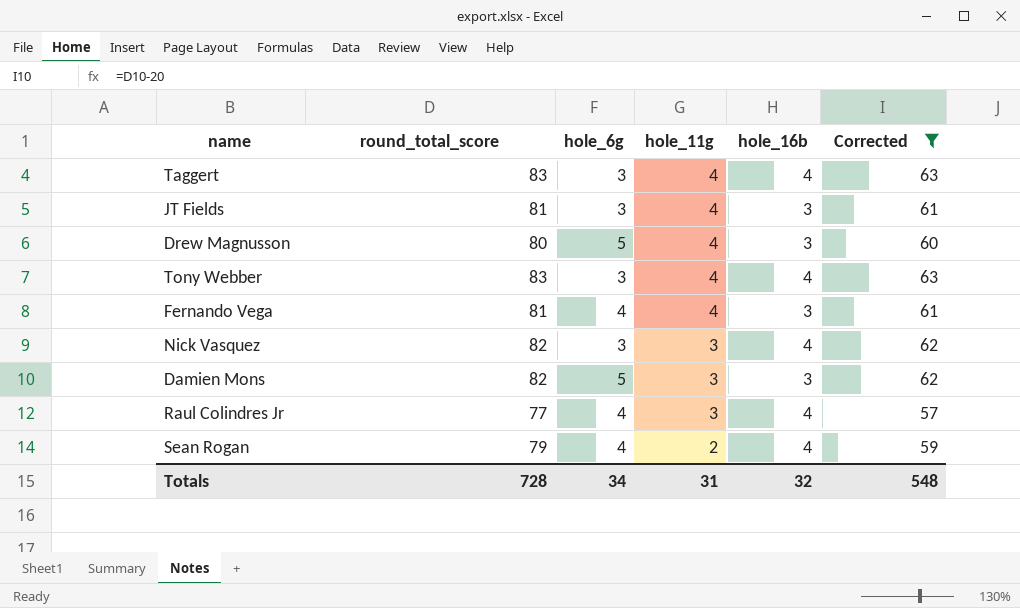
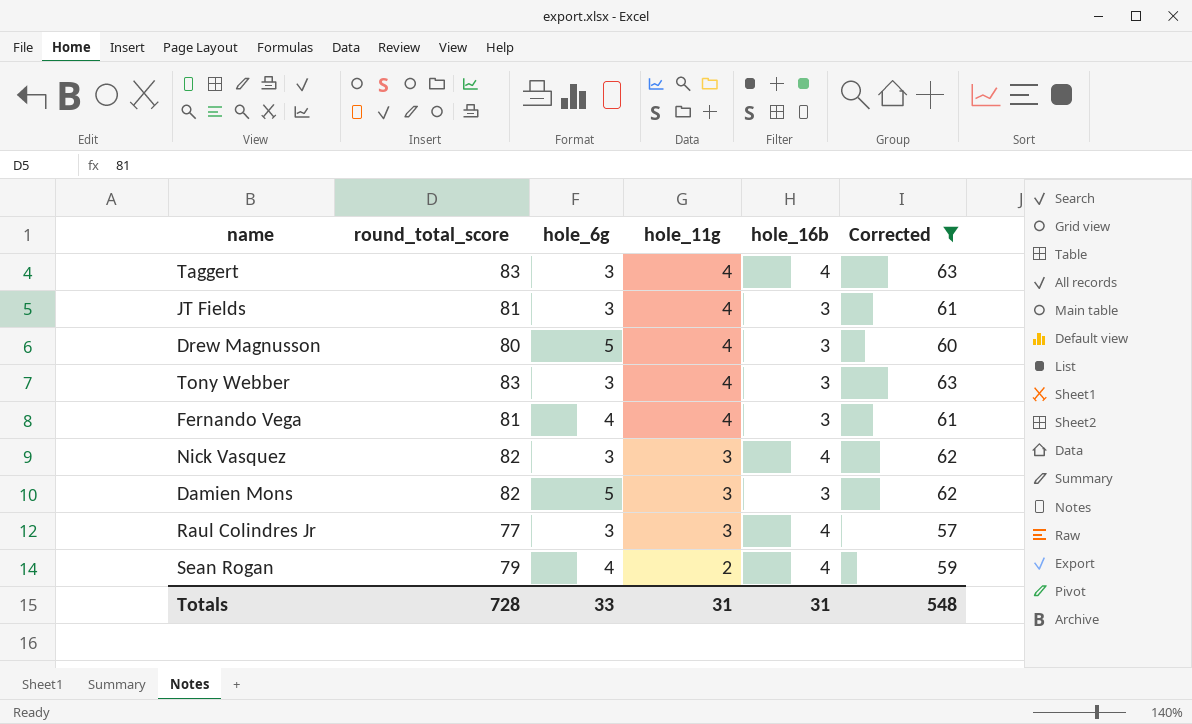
Tony Webber | hole_16b: 4 -> 3
Raul Colindres Jr | hole_6g: 4 -> 3
Totals | hole_6g: 34 -> 33
Totals | hole_16b: 32 -> 31

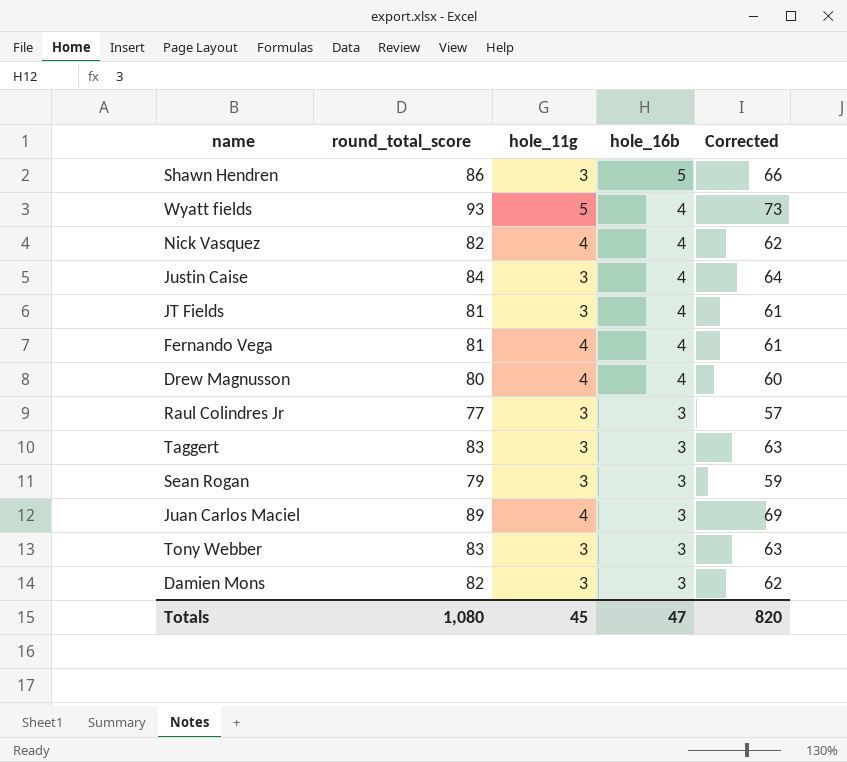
filter: Corrected <= 63 -> none
row order: hole_11g descending -> hole_16b descending
column hole_6g | position: 3 -> none
Nick Vasquez | hole_11g: 3 -> 4
JT Fields | hole_11g: 4 -> 3
JT Fields | hole_16b: 3 -> 4
Fernando Vega | hole_16b: 3 -> 4
Drew Magnusson | hole_16b: 3 -> 4
Raul Colindres Jr | hole_16b: 4 -> 3
Taggert | hole_11g: 4 -> 3
Taggert | hole_16b: 4 -> 3
Sean Rogan | hole_11g: 2 -> 3
Sean Rogan | hole_16b: 4 -> 3
Tony Webber | hole_11g: 4 -> 3
Totals | round_total_score: 728 -> 1,080
Totals | hole_11g: 31 -> 45
Totals | hole_16b: 31 -> 47
Totals | Corrected: 548 -> 820

